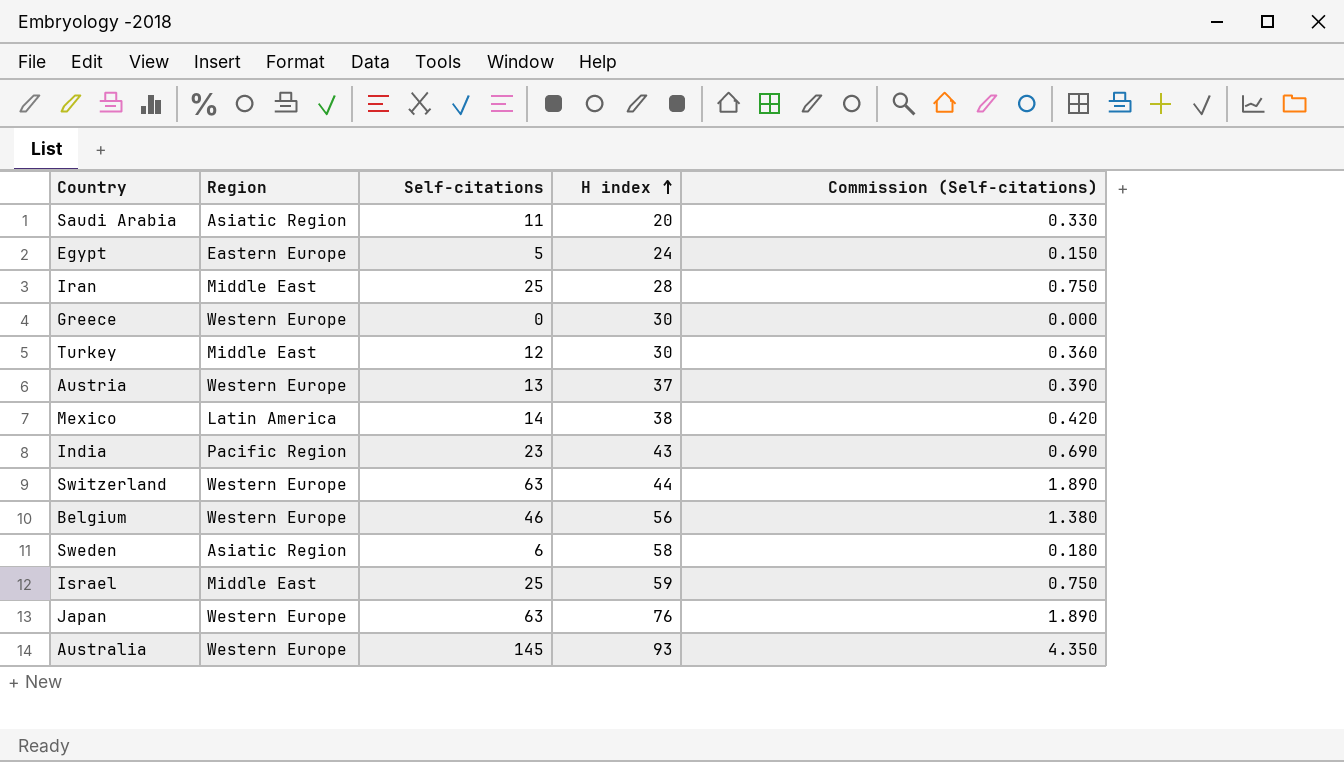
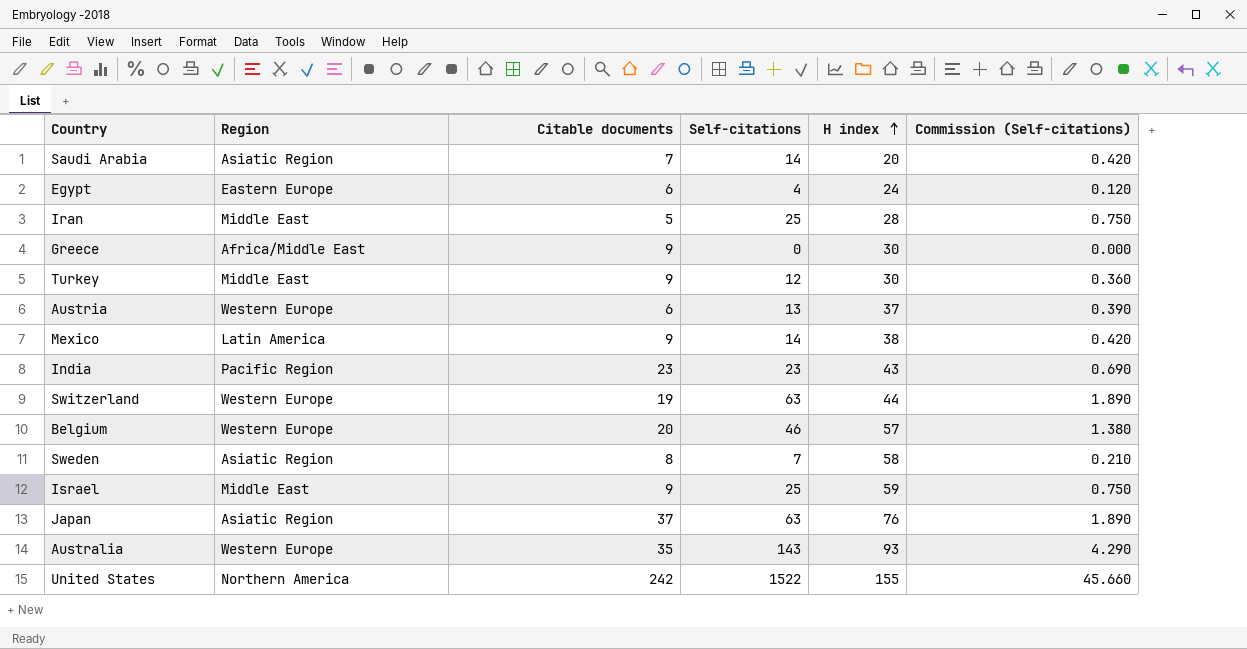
column Citable documents | position: none -> 3
Saudi Arabia | Self-citations: 11 -> 14
Saudi Arabia | Commission (Self-citations): 0.330 -> 0.420
Egypt | Self-citations: 5 -> 4
Egypt | Commission (Self-citations): 0.150 -> 0.120
Greece | Region: Western Europe -> Africa/Middle East
Belgium | H index: 56 -> 57
Sweden | Self-citations: 6 -> 7
Sweden | Commission (Self-citations): 0.180 -> 0.210
Japan | Region: Western Europe -> Asiatic Region
Australia | Self-citations: 145 -> 143
Australia | Commission (Self-citations): 4.350 -> 4.290
row United States: none -> Northern America | 242 | 1522 | 155 | 45.660

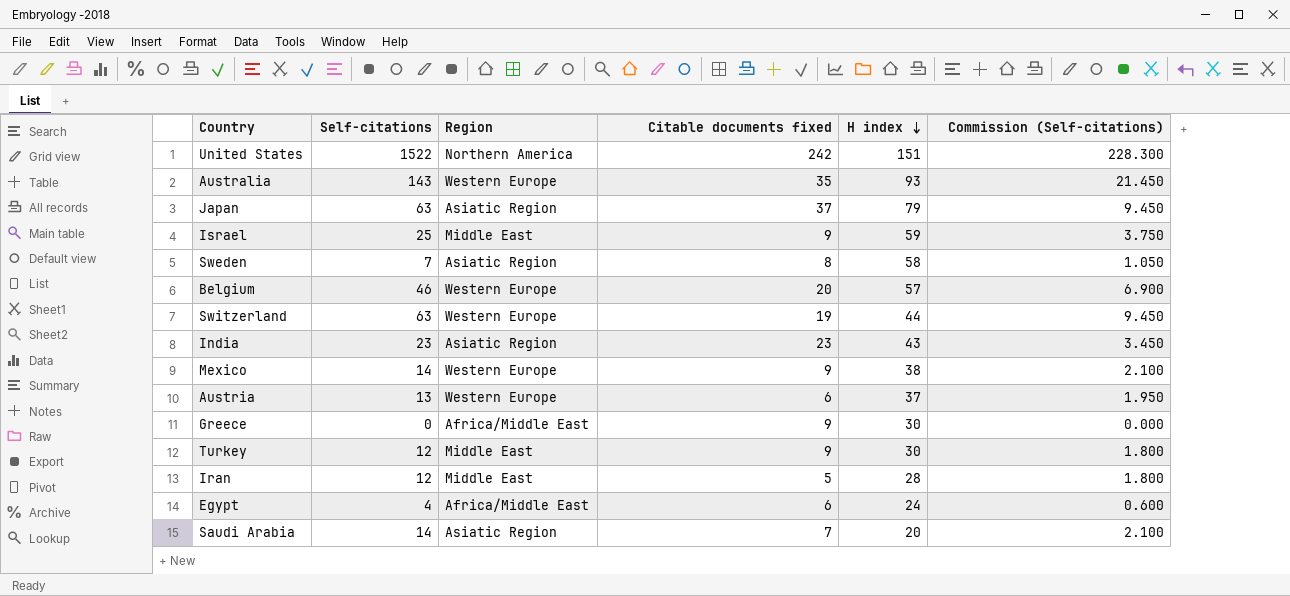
row order: H index ascending -> H index descending
column Self-citations | position: 4 -> 2
column name: Citable documents -> Citable documents fixed
column Commission (Self-citations) | formula: [Self-citations] * 0.03 -> [Self-citations] * 0.15
United States | H index: 155 -> 151
Japan | H index: 76 -> 79
India | Region: Pacific Region -> Asiatic Region
Mexico | Region: Latin America -> Western Europe
Iran | Self-citations: 25 -> 12
Egypt | Region: Eastern Europe -> Africa/Middle East

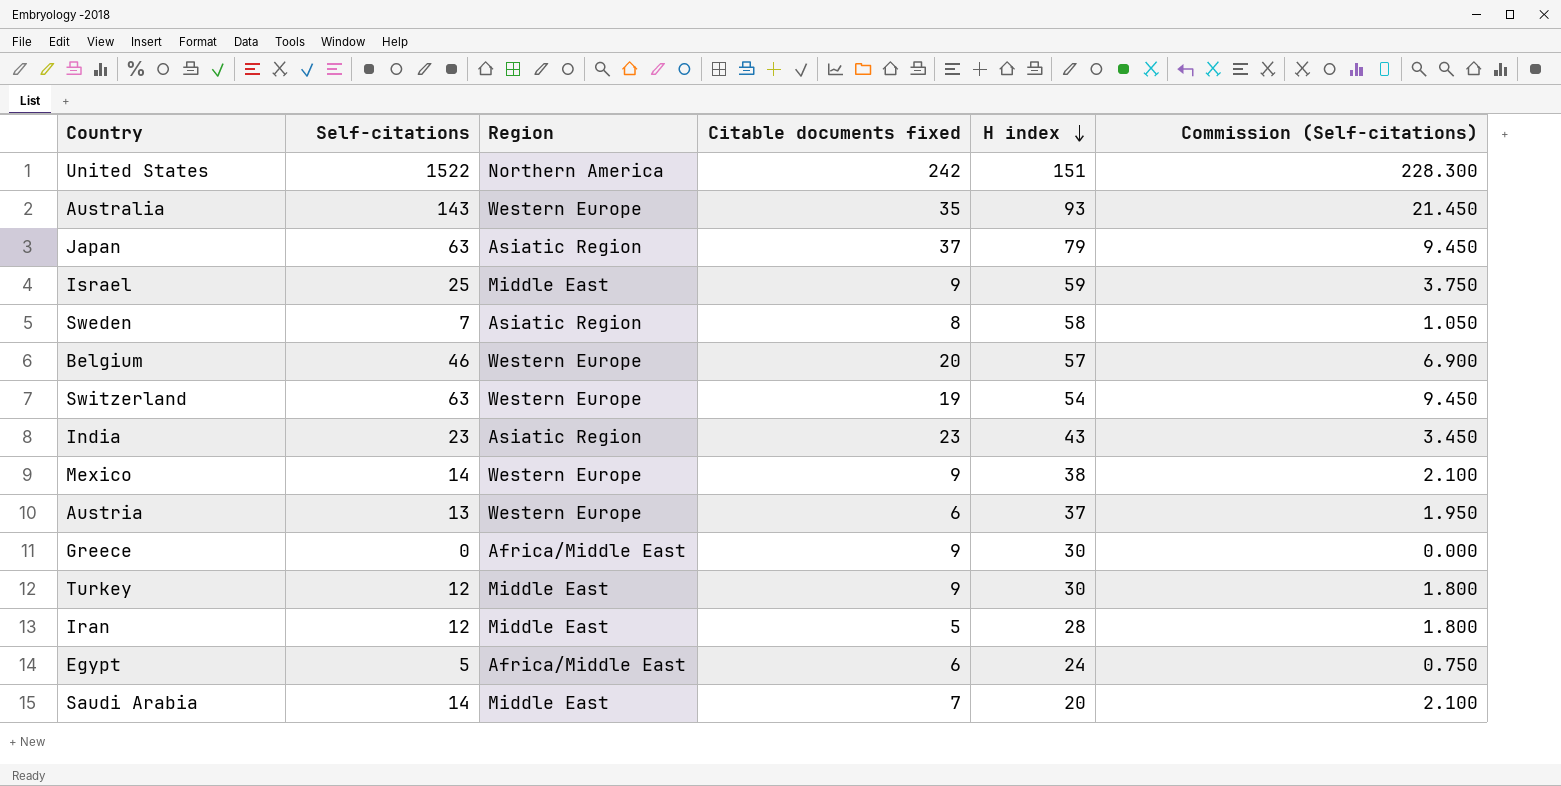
Switzerland | H index: 44 -> 54
Egypt | Self-citations: 4 -> 5
Egypt | Commission (Self-citations): 0.600 -> 0.750
Saudi Arabia | Region: Asiatic Region -> Middle East

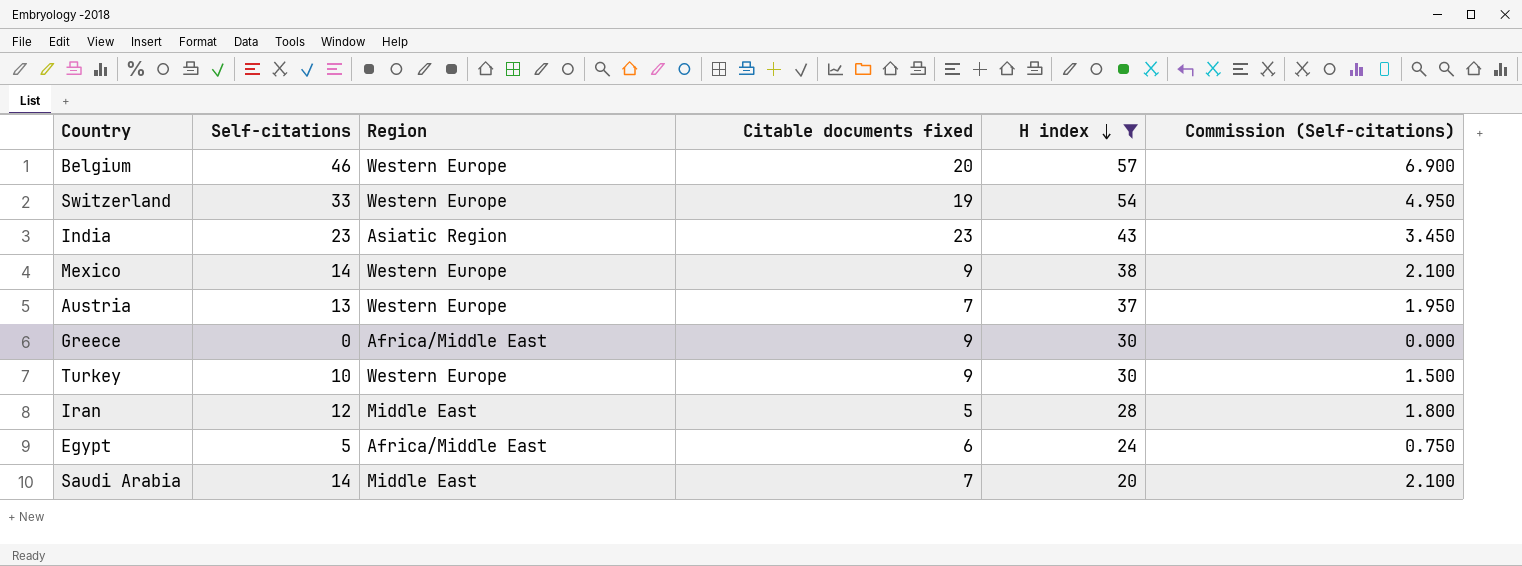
filter: none -> H index <= 57
Switzerland | Self-citations: 63 -> 33
Switzerland | Commission (Self-citations): 9.450 -> 4.950
Austria | Citable documents fixed: 6 -> 7
Turkey | Self-citations: 12 -> 10
Turkey | Region: Middle East -> Western Europe
Turkey | Commission (Self-citations): 1.800 -> 1.500

